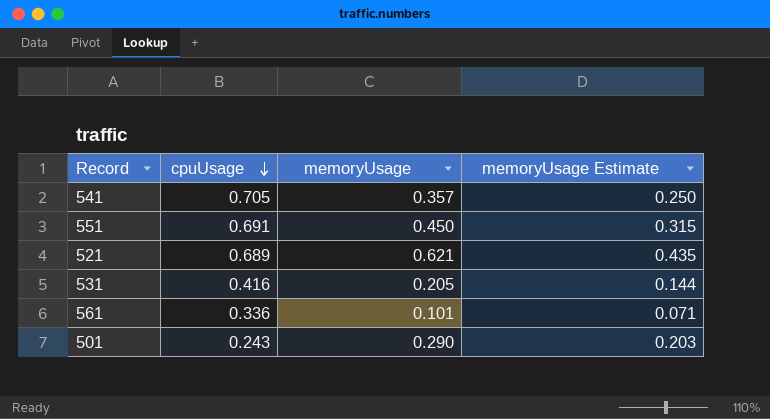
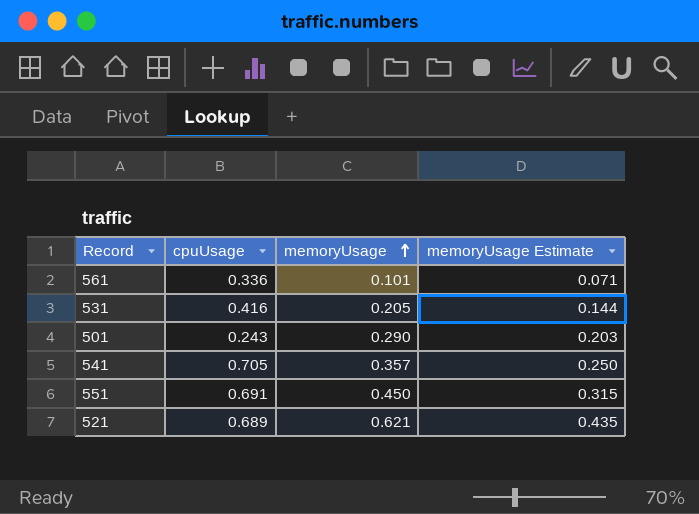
row order: cpuUsage descending -> memoryUsage ascending

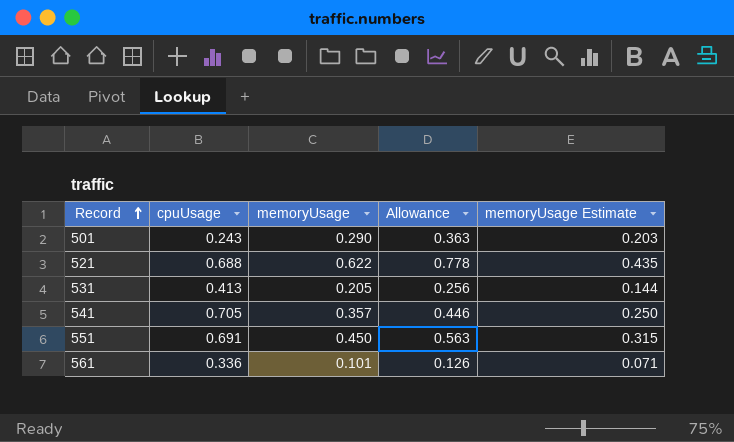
row order: memoryUsage ascending -> Record ascending
column Allowance | formula: none -> [memoryUsage] * 1.25
521 | cpuUsage: 0.689 -> 0.688
521 | memoryUsage: 0.621 -> 0.622
531 | cpuUsage: 0.416 -> 0.413

